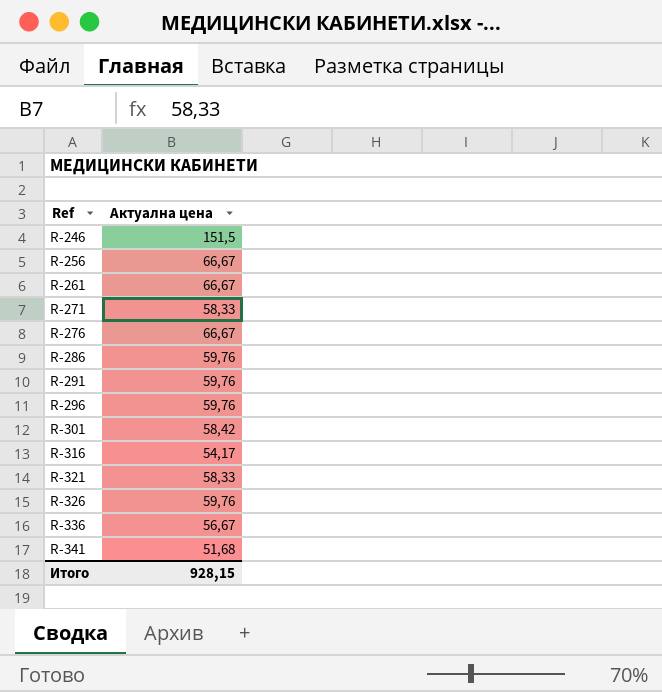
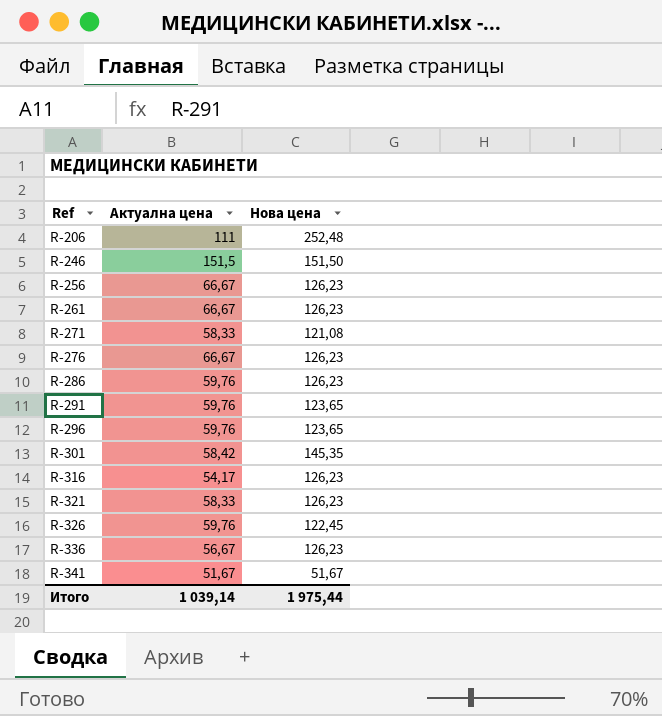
column Нова цена | position: none -> 3
row R-206: none -> 111 | 252,48
R-341 | Актуална цена: 51,68 -> 51,67
Итого | Актуална цена: 928,15 -> 1 039,14

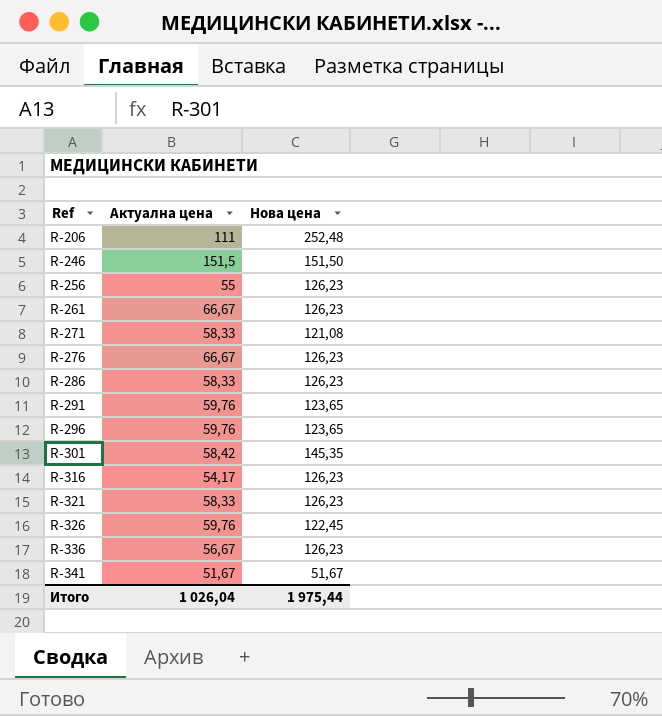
R-256 | Актуална цена: 66,67 -> 55
R-286 | Актуална цена: 59,76 -> 58,33
Итого | Актуална цена: 1 039,14 -> 1 026,04

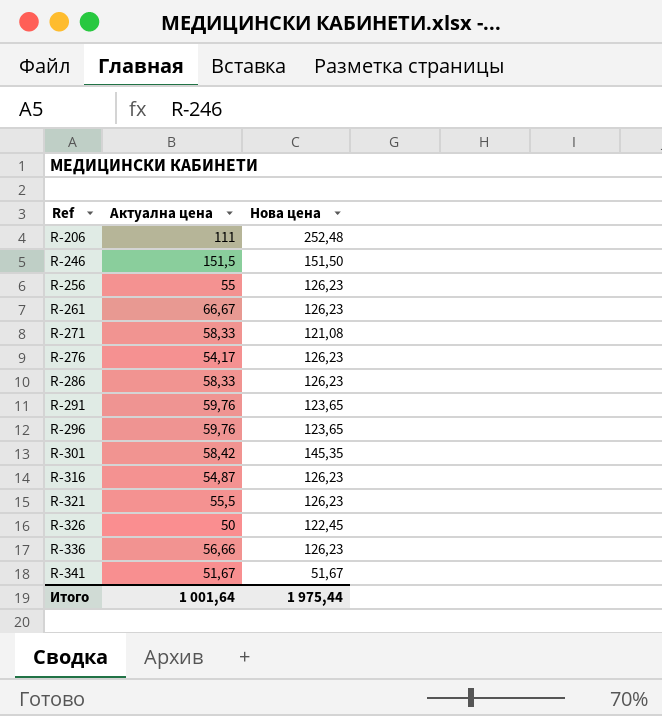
R-276 | Актуална цена: 66,67 -> 54,17
R-316 | Актуална цена: 54,17 -> 54,87
R-321 | Актуална цена: 58,33 -> 55,5
R-326 | Актуална цена: 59,76 -> 50
R-336 | Актуална цена: 56,67 -> 56,66
Итого | Актуална цена: 1 026,04 -> 1 001,64

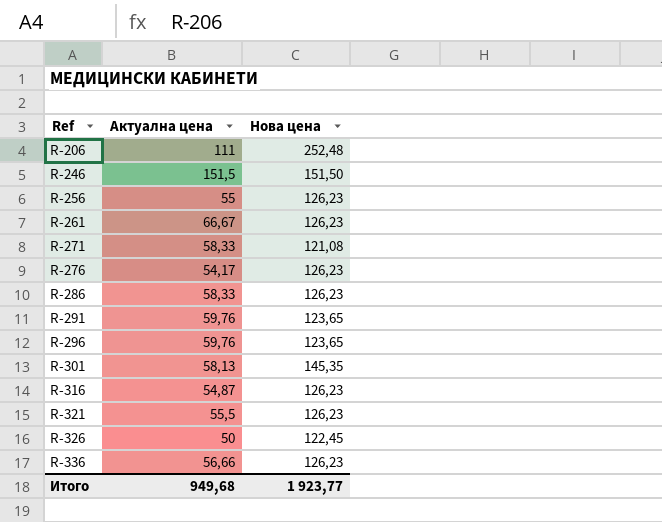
row R-341: 51,67 | 51,67 -> none
R-301 | Актуална цена: 58,42 -> 58,13
Итого | Актуална цена: 1 001,64 -> 949,68
Итого | Нова цена: 1 975,44 -> 1 923,77

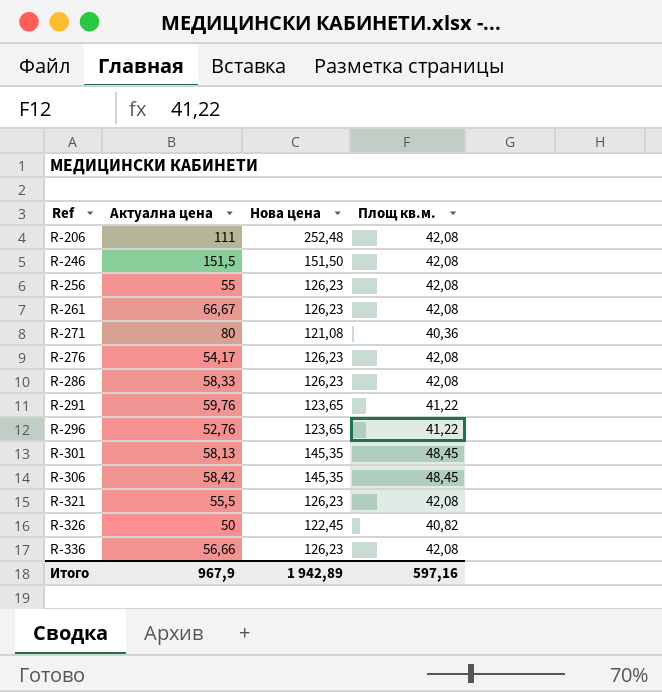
column Площ кв.м. | position: none -> 4
row R-316: 54,87 | 126,23 -> none
R-271 | Актуална цена: 58,33 -> 80
R-296 | Актуална цена: 59,76 -> 52,76
row R-306: none -> 58,42 | 145,35 | 48,45
Итого | Актуална цена: 949,68 -> 967,9
Итого | Нова цена: 1 923,77 -> 1 942,89

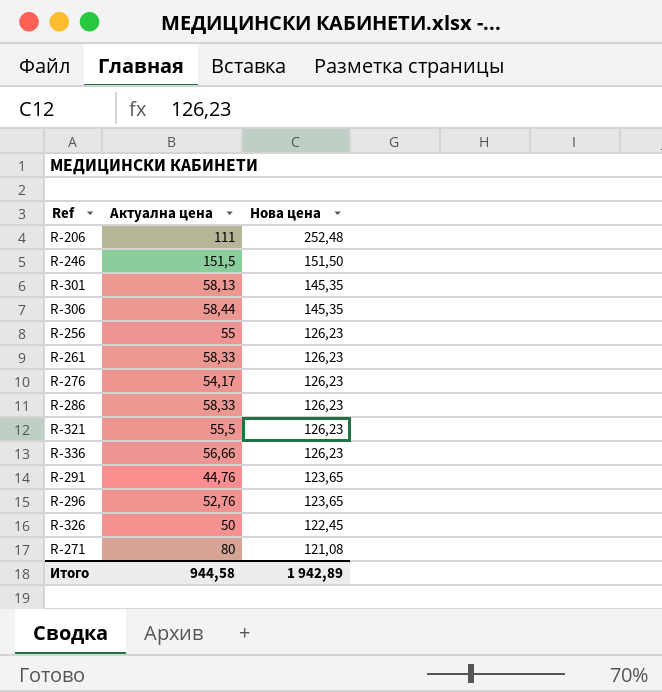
row order: Ref ascending -> Нова цена descending
column Площ кв.м. | position: 4 -> none
R-306 | Актуална цена: 58,42 -> 58,44
R-261 | Актуална цена: 66,67 -> 58,33
R-291 | Актуална цена: 59,76 -> 44,76
Итого | Актуална цена: 967,9 -> 944,58

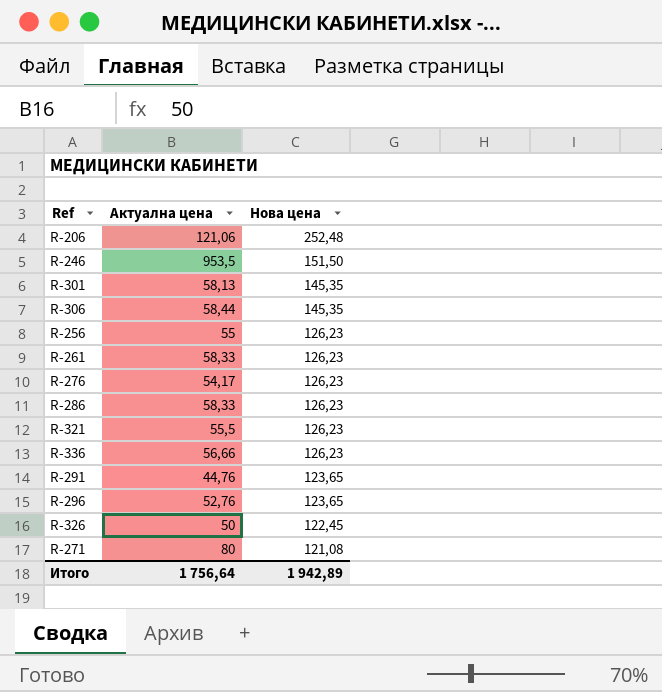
R-206 | Актуална цена: 111 -> 121,06
R-246 | Актуална цена: 151,5 -> 953,5
Итого | Актуална цена: 944,58 -> 1 756,64

